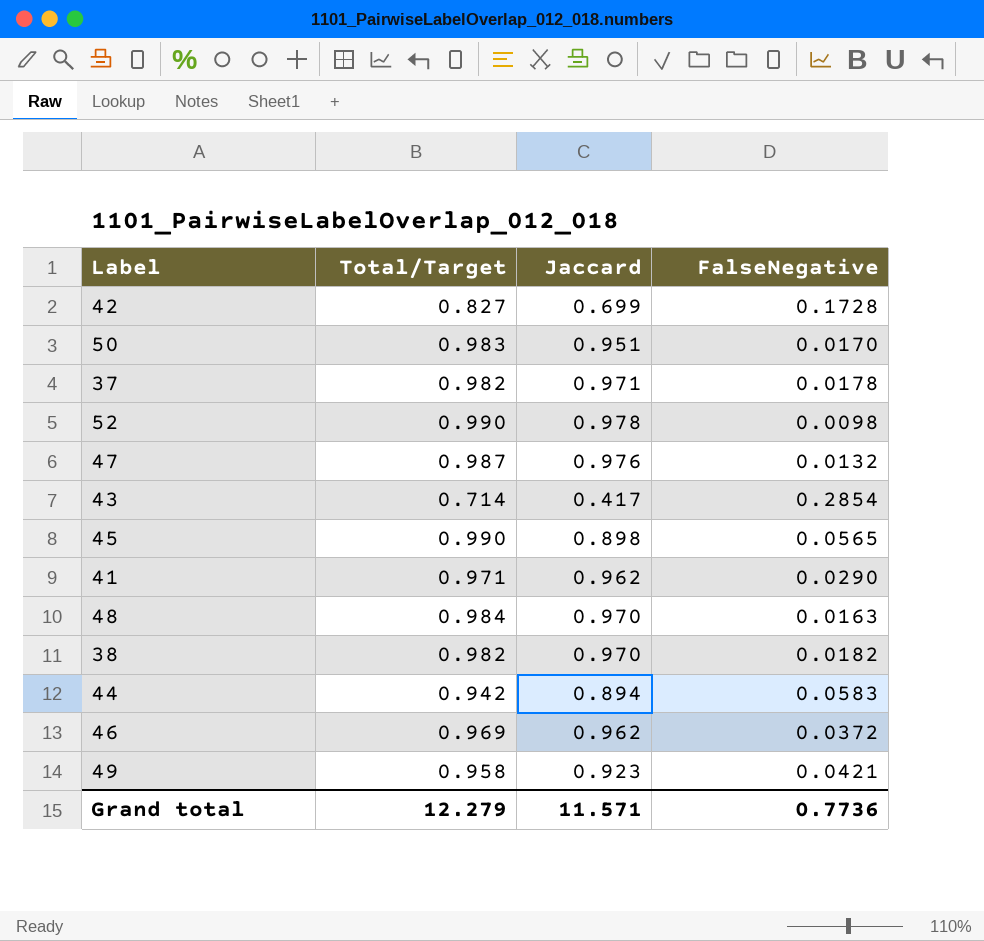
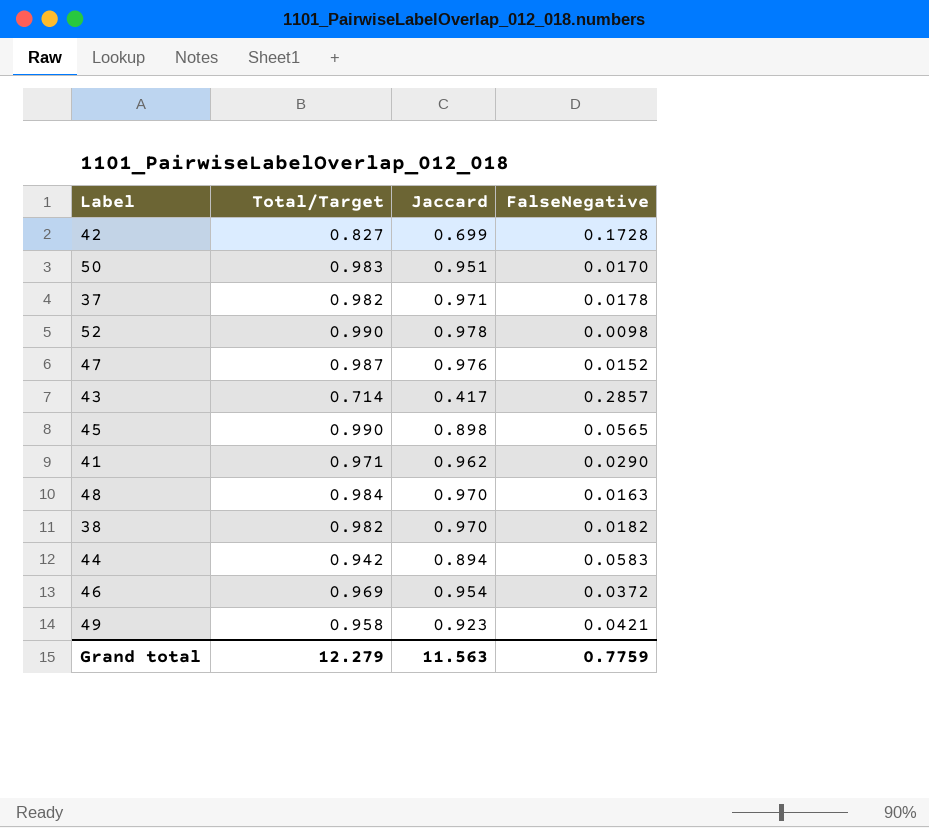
47 | FalseNegative: 0.0132 -> 0.0152
43 | FalseNegative: 0.2854 -> 0.2857
46 | Jaccard: 0.962 -> 0.954
Grand total | Jaccard: 11.571 -> 11.563
Grand total | FalseNegative: 0.7736 -> 0.7759

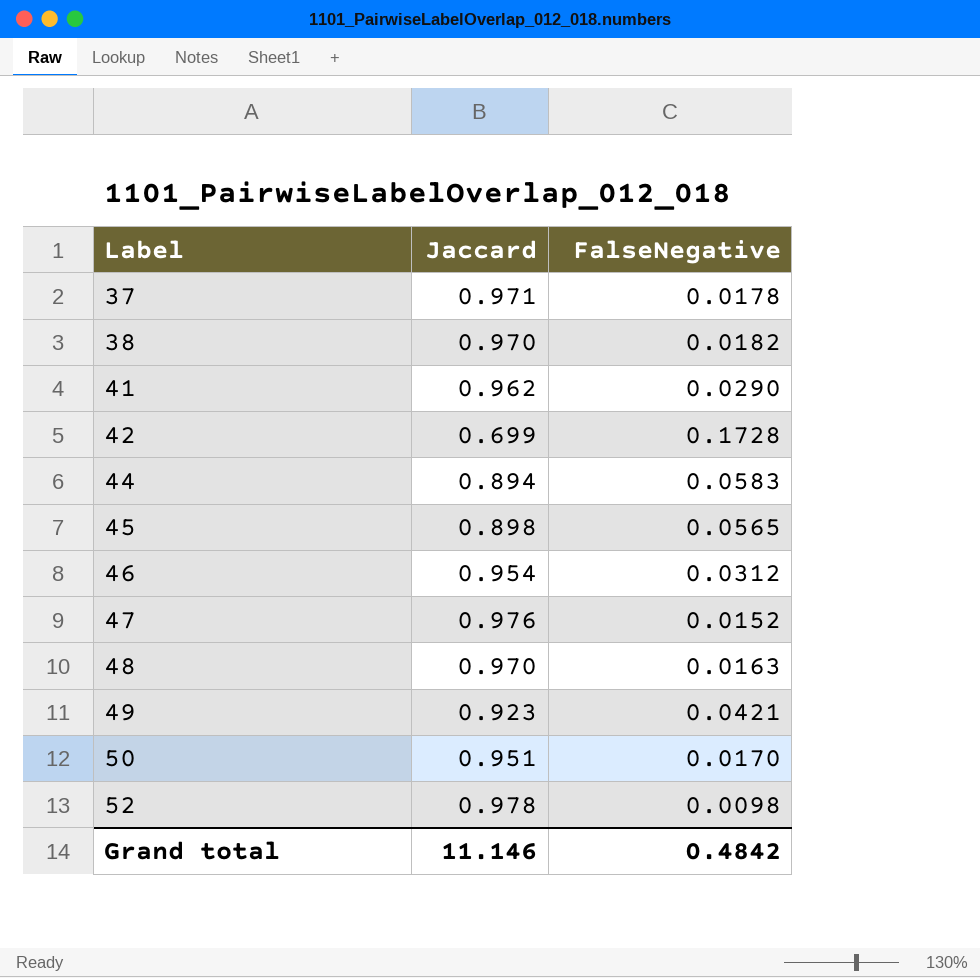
row order: none -> Label ascending
column Total/Target | position: 2 -> none
row 43: 0.714 | 0.417 | 0.2857 -> none
46 | FalseNegative: 0.0372 -> 0.0312
Grand total | Jaccard: 11.563 -> 11.146
Grand total | FalseNegative: 0.7759 -> 0.4842

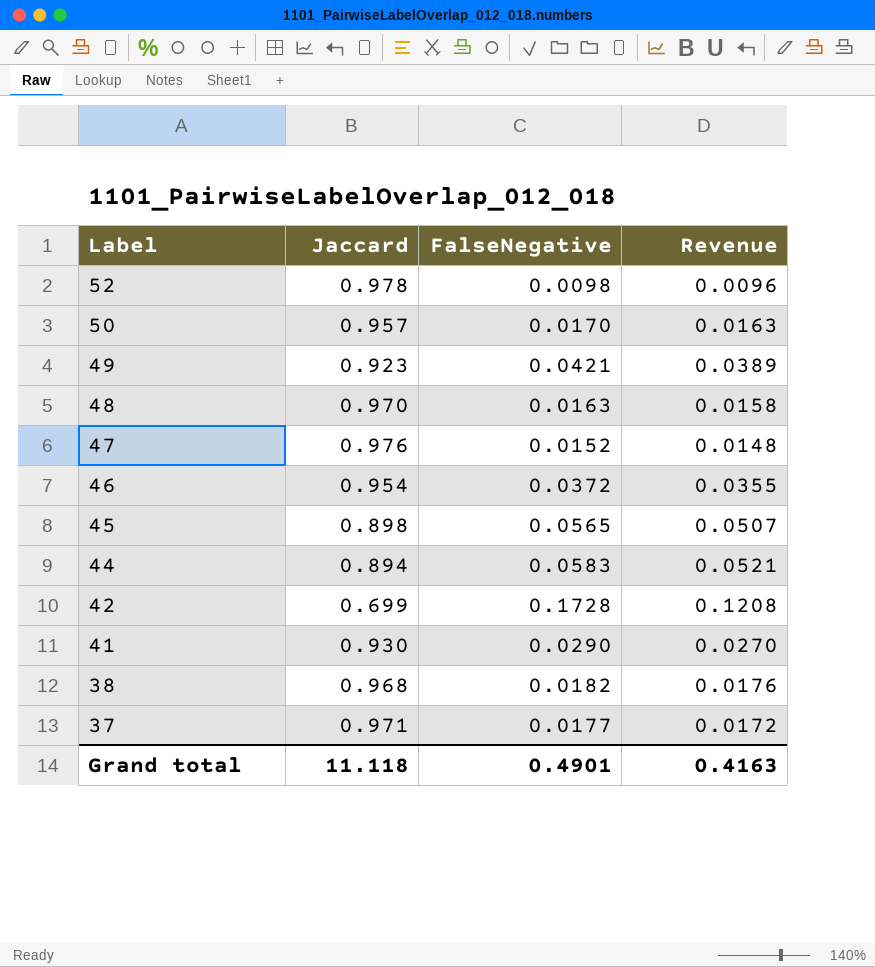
row order: Label ascending -> Label descending
column Revenue | formula: none -> [Jaccard] * [FalseNegative]
50 | Jaccard: 0.951 -> 0.957
46 | FalseNegative: 0.0312 -> 0.0372
41 | Jaccard: 0.962 -> 0.930
38 | Jaccard: 0.970 -> 0.968
37 | FalseNegative: 0.0178 -> 0.0177
Grand total | Jaccard: 11.146 -> 11.118
Grand total | FalseNegative: 0.4842 -> 0.4901

